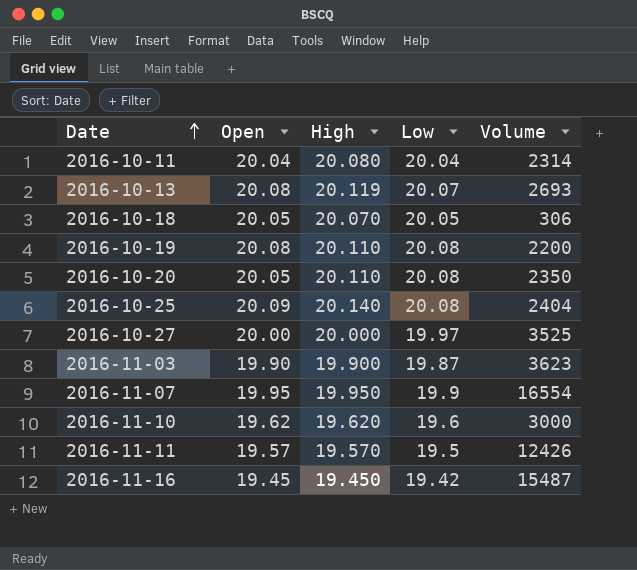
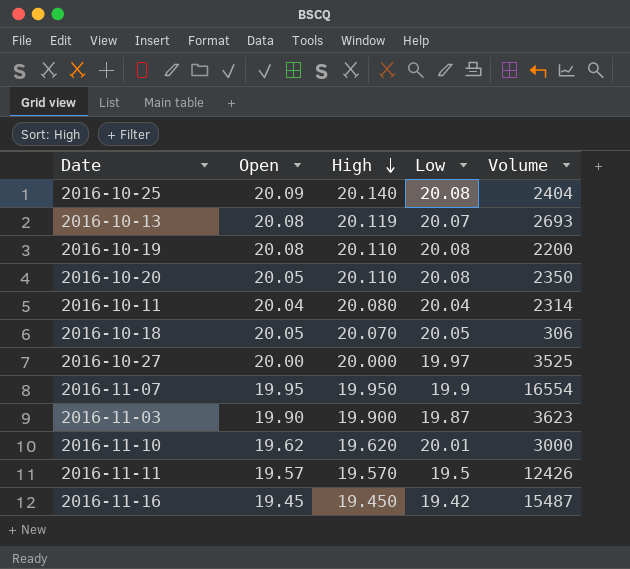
row order: Date ascending -> High descending
2016-11-10 | Low: 19.6 -> 20.01

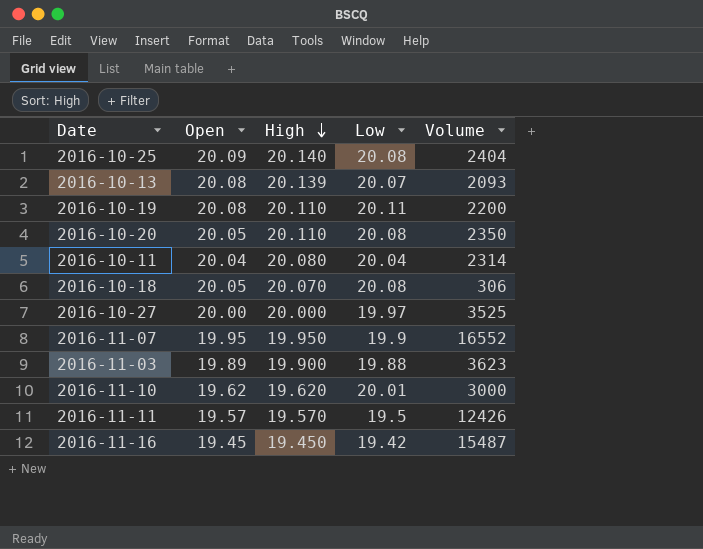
2016-10-13 | High: 20.119 -> 20.139
2016-10-13 | Volume: 2693 -> 2093
2016-10-19 | Low: 20.08 -> 20.11
2016-10-18 | Low: 20.05 -> 20.08
2016-11-07 | Volume: 16554 -> 16552
2016-11-03 | Open: 19.90 -> 19.89
2016-11-03 | Low: 19.87 -> 19.88

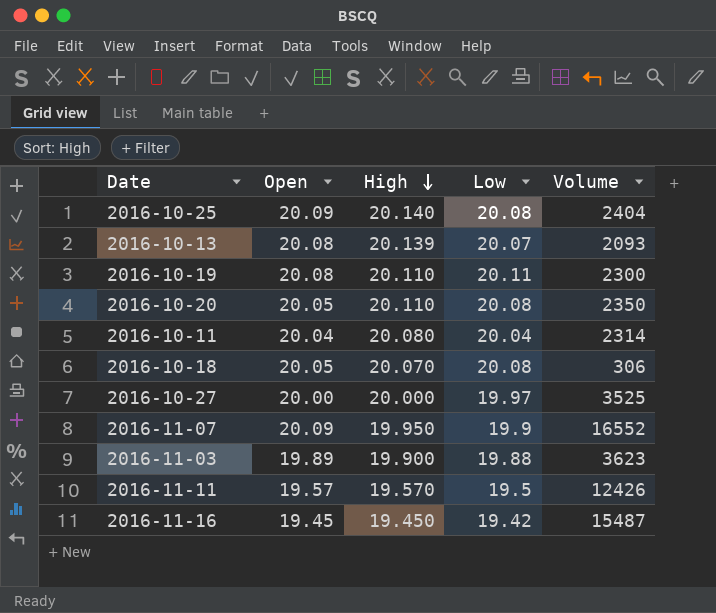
row 2016-11-10: 19.62 | 19.620 | 20.01 | 3000 -> none
2016-10-19 | Volume: 2200 -> 2300
2016-11-07 | Open: 19.95 -> 20.09

